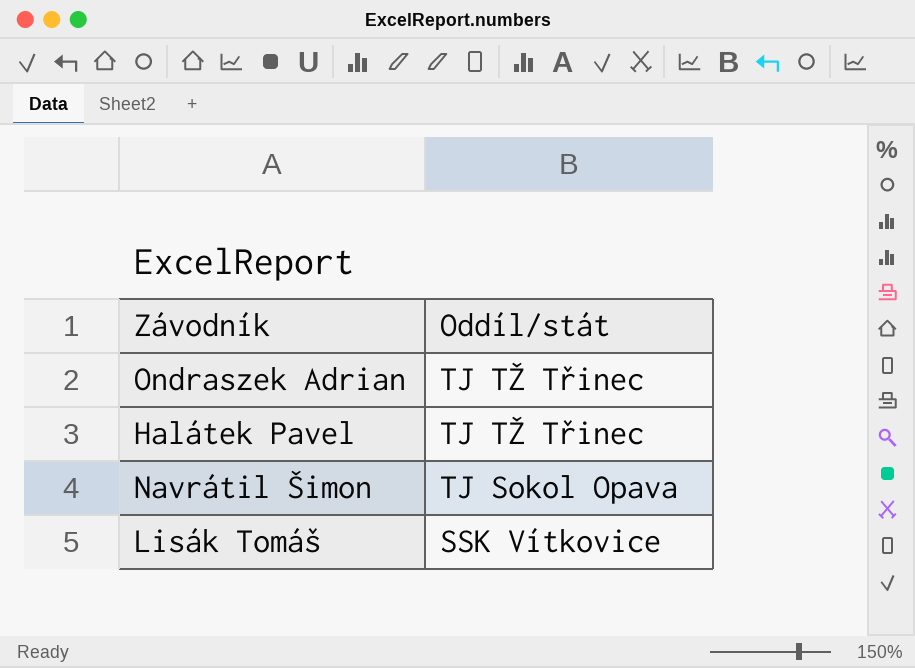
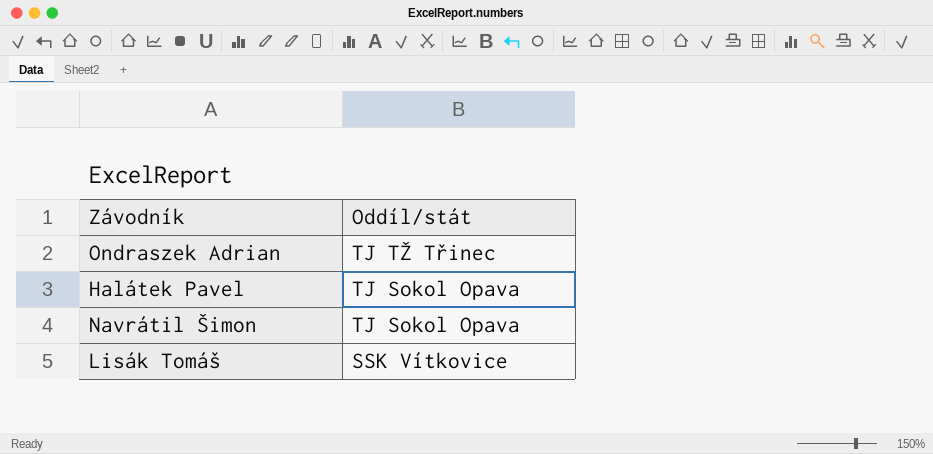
Halátek Pavel | Oddíl/stát: TJ TŽ Třinec -> TJ Sokol Opava

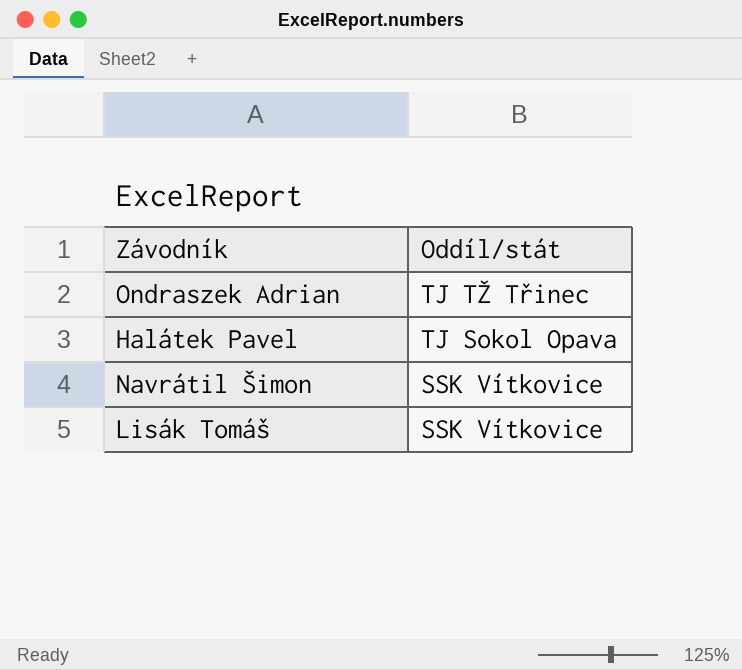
Navrátil Šimon | Oddíl/stát: TJ Sokol Opava -> SSK Vítkovice

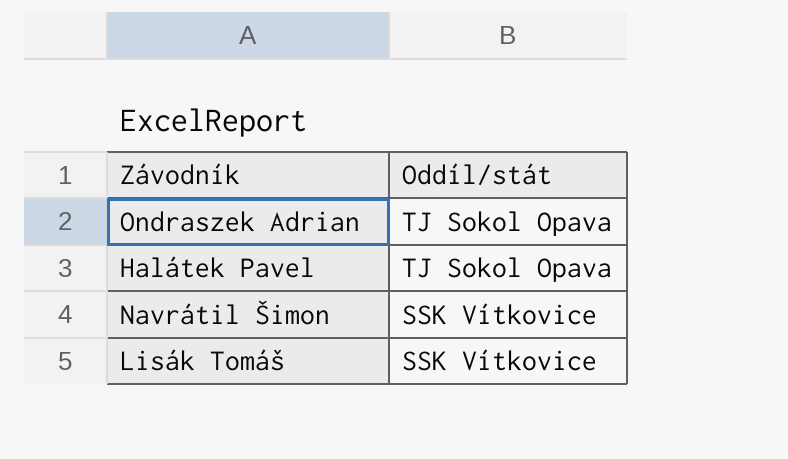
Ondraszek Adrian | Oddíl/stát: TJ TŽ Třinec -> TJ Sokol Opava

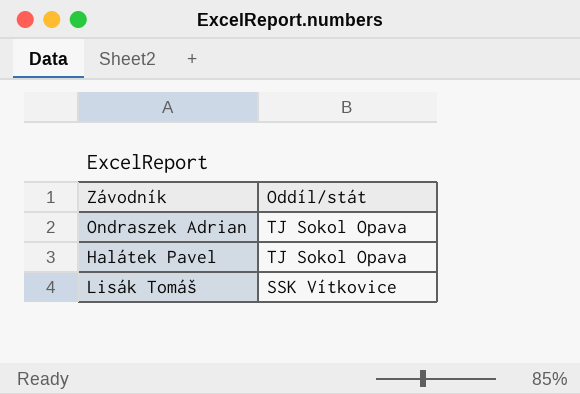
row Navrátil Šimon: SSK Vítkovice -> none

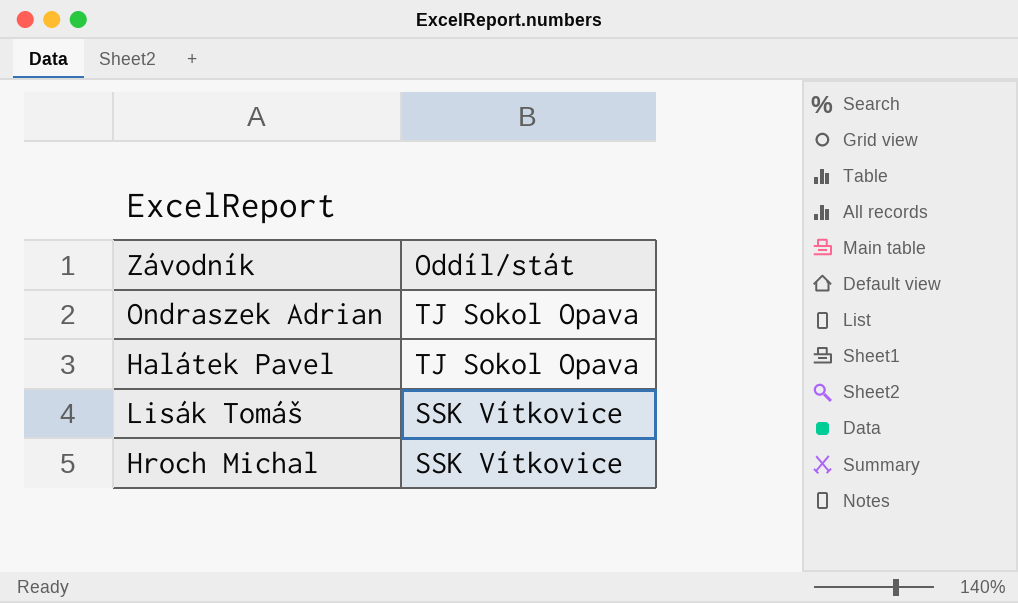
row Hroch Michal: none -> SSK Vítkovice

